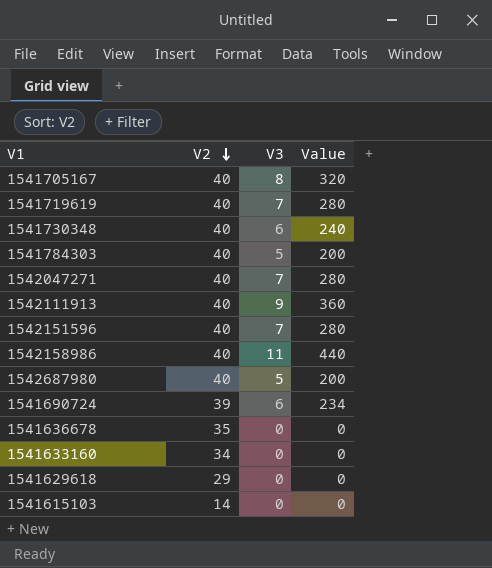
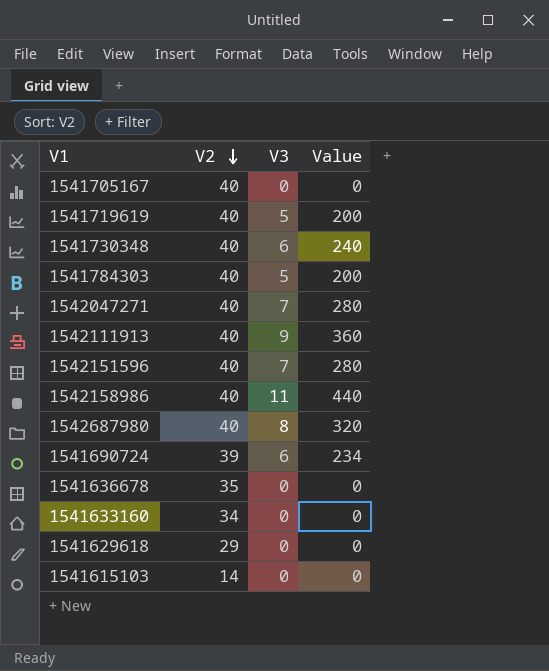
1541705167 | V3: 8 -> 0
1541705167 | Value: 320 -> 0
1541719619 | V3: 7 -> 5
1541719619 | Value: 280 -> 200
1542687980 | V3: 5 -> 8
1542687980 | Value: 200 -> 320

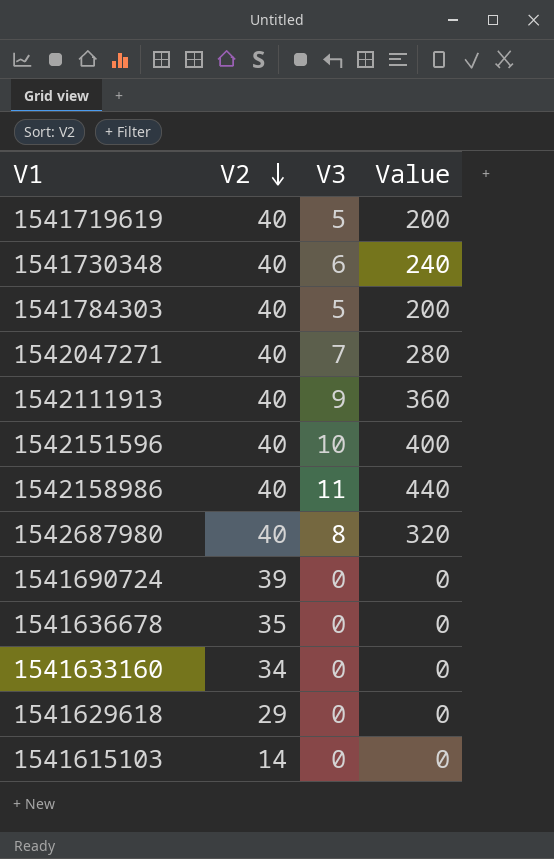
row 1541705167: 40 | 0 | 0 -> none
1542151596 | V3: 7 -> 10
1542151596 | Value: 280 -> 400
1541690724 | V3: 6 -> 0
1541690724 | Value: 234 -> 0

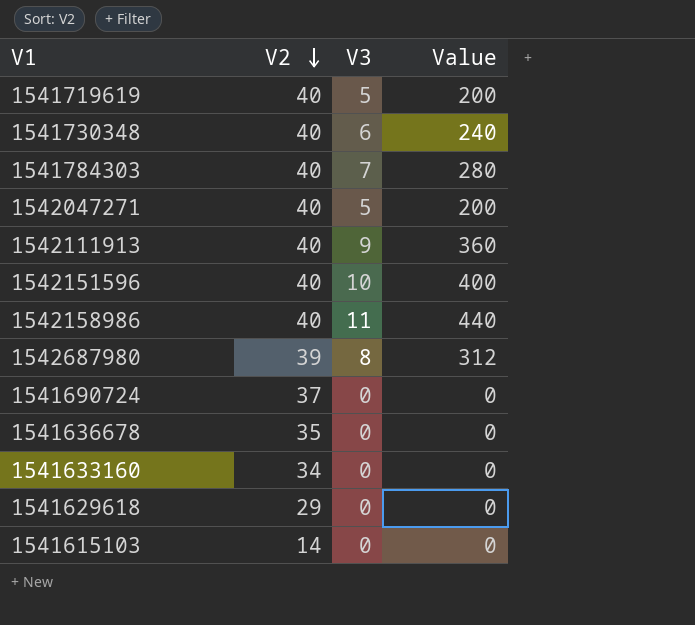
1541784303 | V3: 5 -> 7
1541784303 | Value: 200 -> 280
1542047271 | V3: 7 -> 5
1542047271 | Value: 280 -> 200
1542687980 | V2: 40 -> 39
1542687980 | Value: 320 -> 312
1541690724 | V2: 39 -> 37

